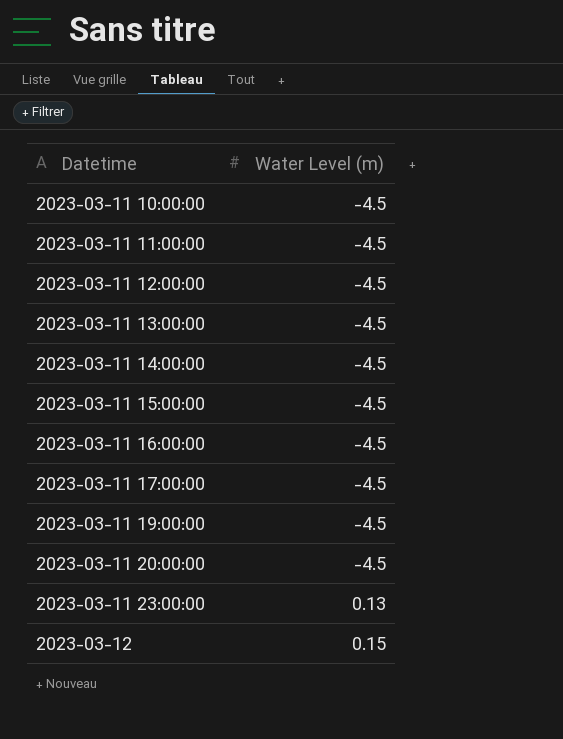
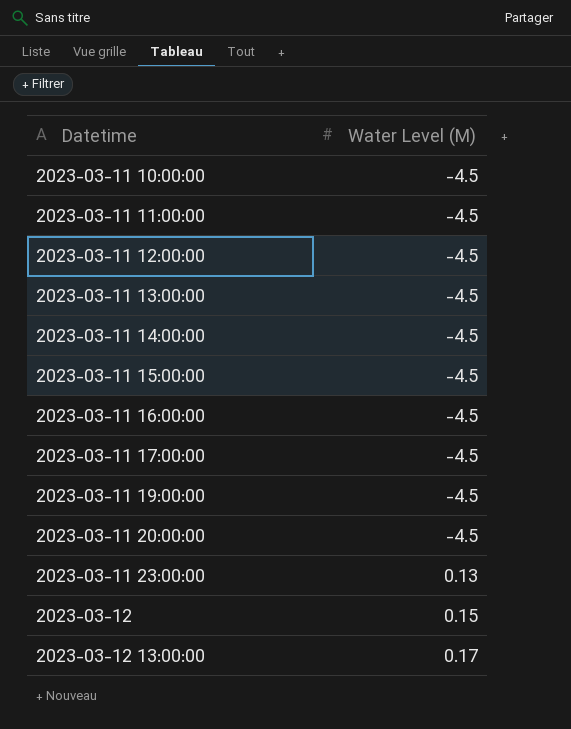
column name: Water Level (m) -> Water Level (M)
row 2023-03-12 13:00:00: none -> 0.17

